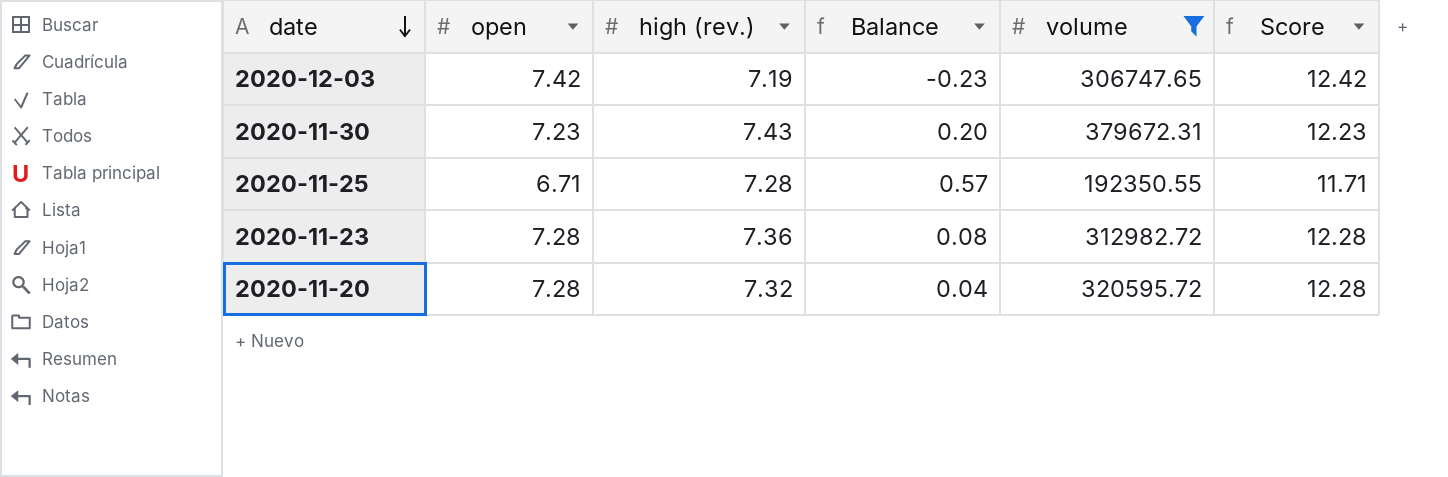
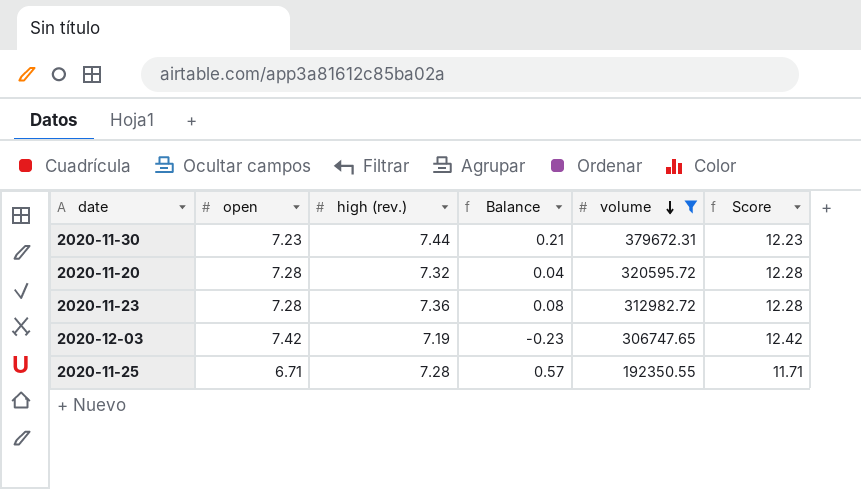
row order: date descending -> volume descending
2020-11-30 | high (rev.): 7.43 -> 7.44
2020-11-30 | Balance: 0.20 -> 0.21

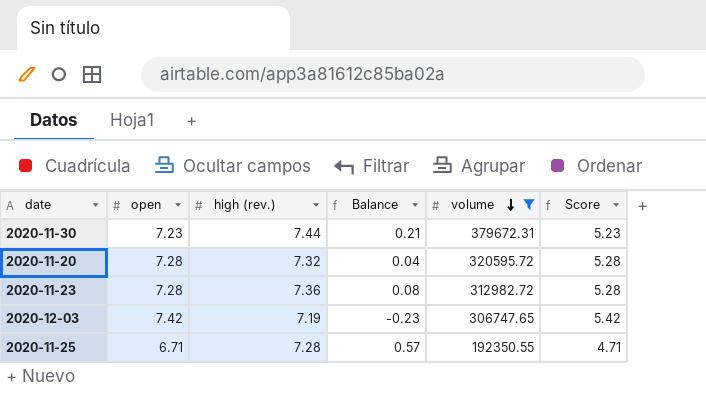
column Score | formula: [open] + 5 -> [open] - 2

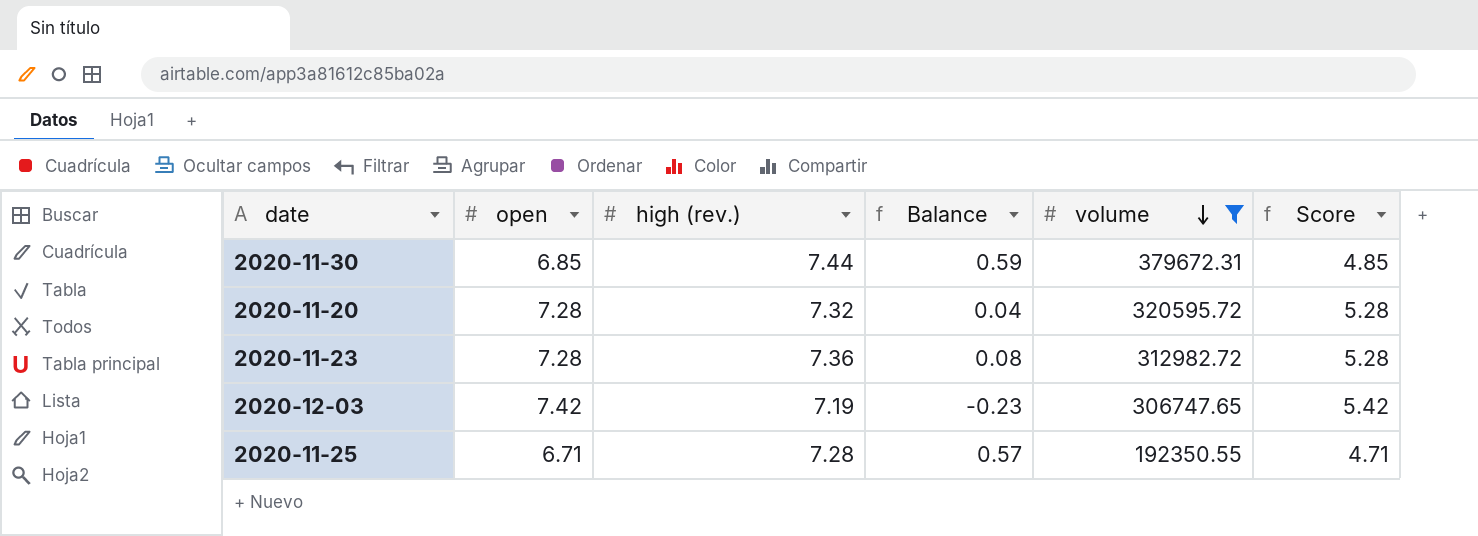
2020-11-30 | open: 7.23 -> 6.85
2020-11-30 | Balance: 0.21 -> 0.59
2020-11-30 | Score: 5.23 -> 4.85

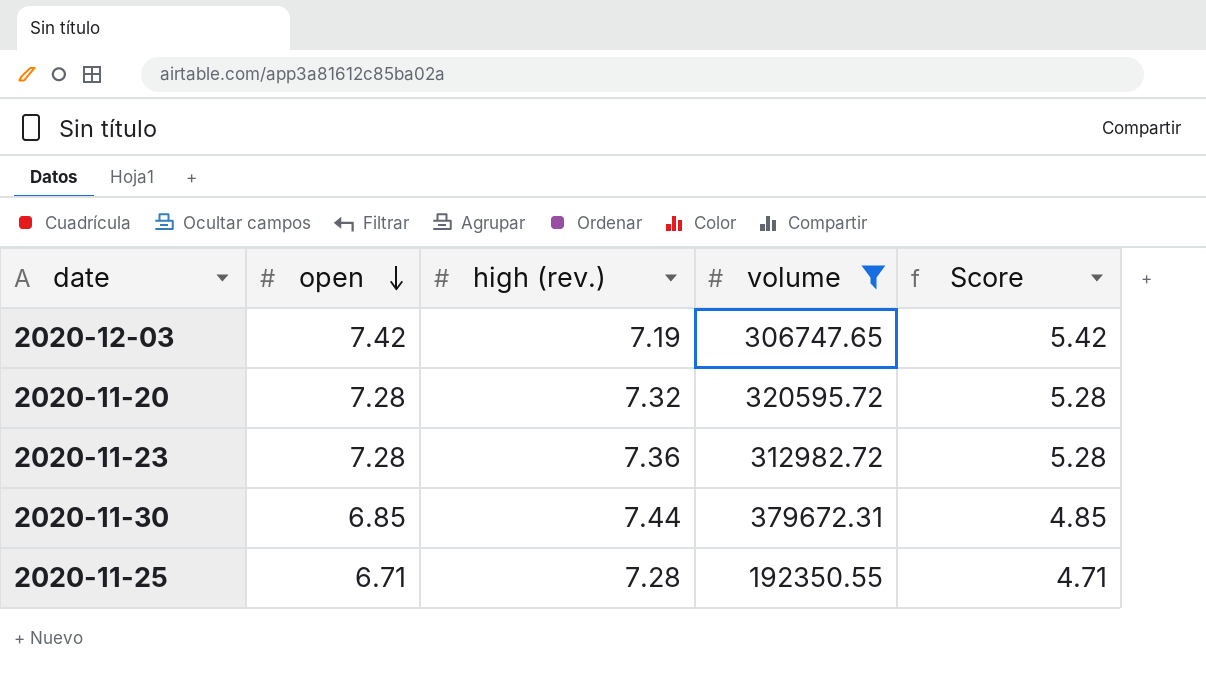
row order: volume descending -> open descending
column Balance | formula: [high (rev.)] - [open] -> none

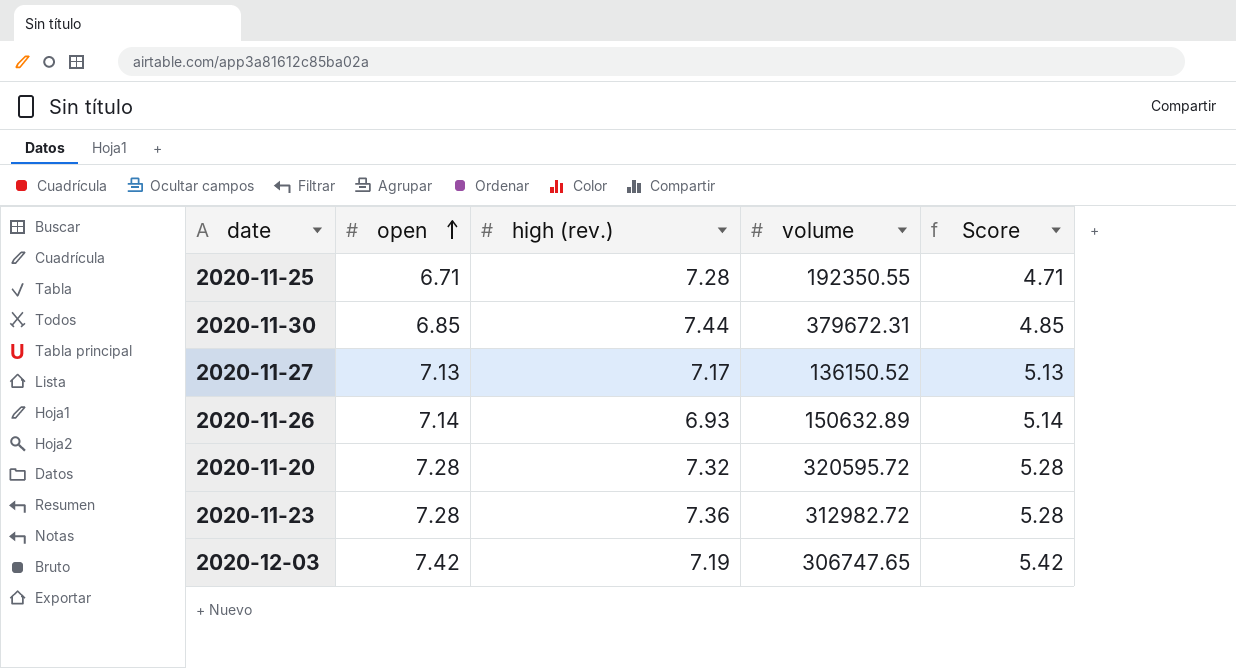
filter: volume >= 192350.55 -> none
row order: open descending -> open ascending

